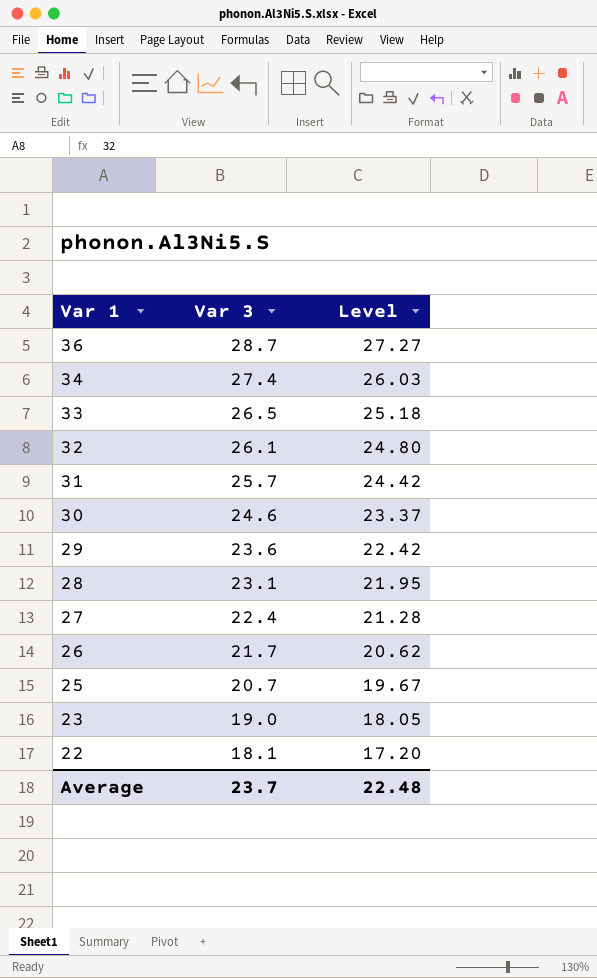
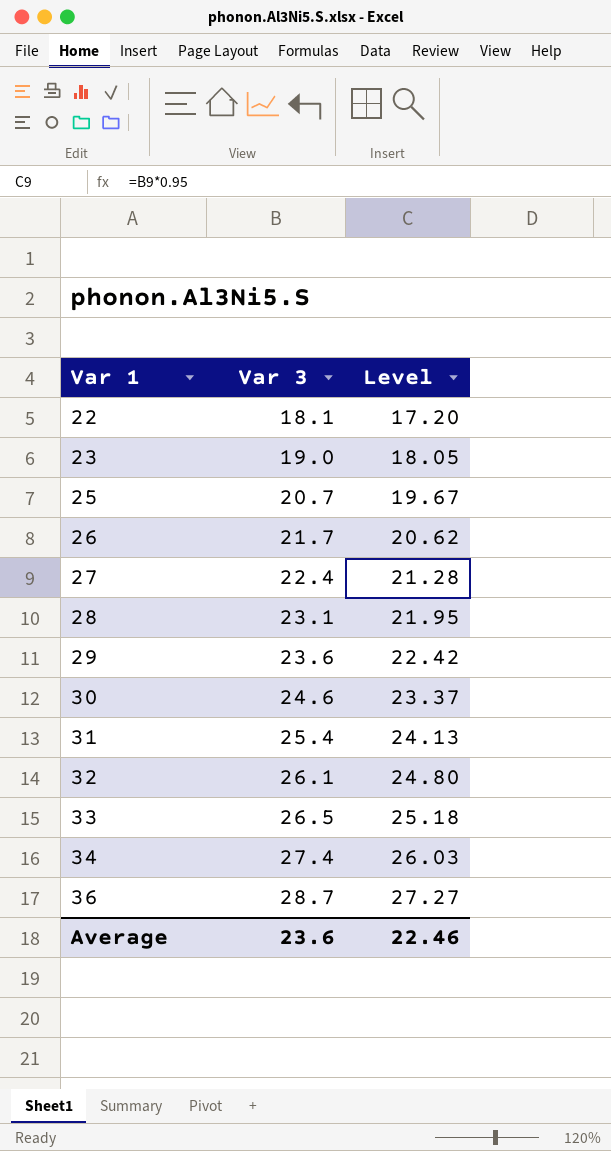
row order: Var 1 descending -> Var 1 ascending
31 | Var 3: 25.7 -> 25.4
31 | Level: 24.42 -> 24.13
Average | Var 3: 23.7 -> 23.6
Average | Level: 22.48 -> 22.46

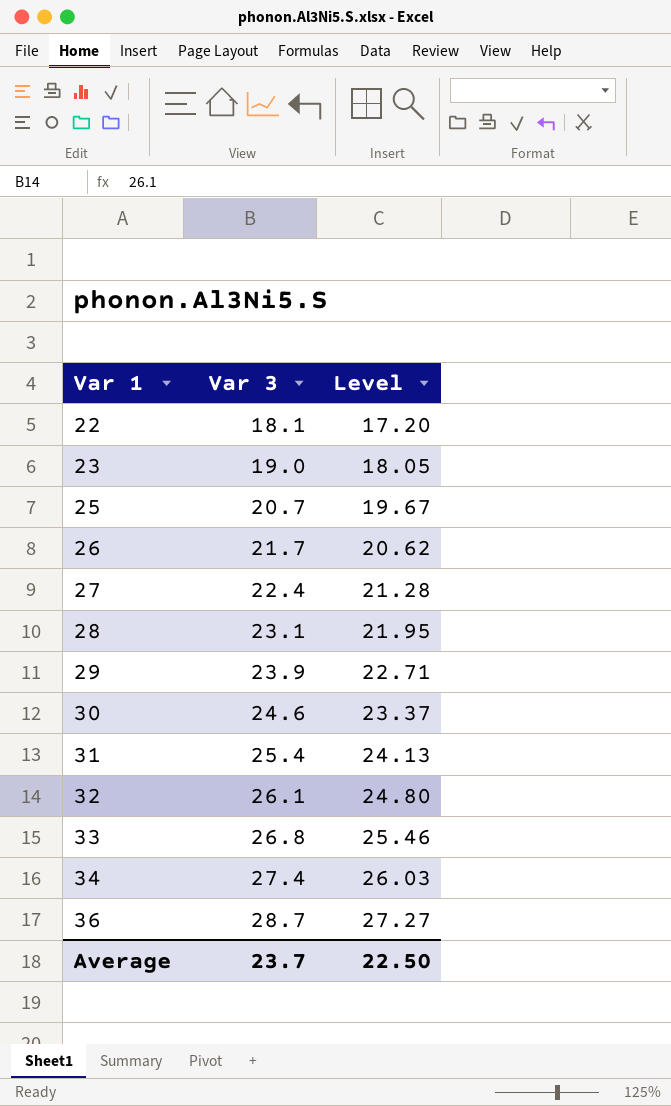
29 | Var 3: 23.6 -> 23.9
29 | Level: 22.42 -> 22.71
33 | Var 3: 26.5 -> 26.8
33 | Level: 25.18 -> 25.46
Average | Var 3: 23.6 -> 23.7
Average | Level: 22.46 -> 22.50

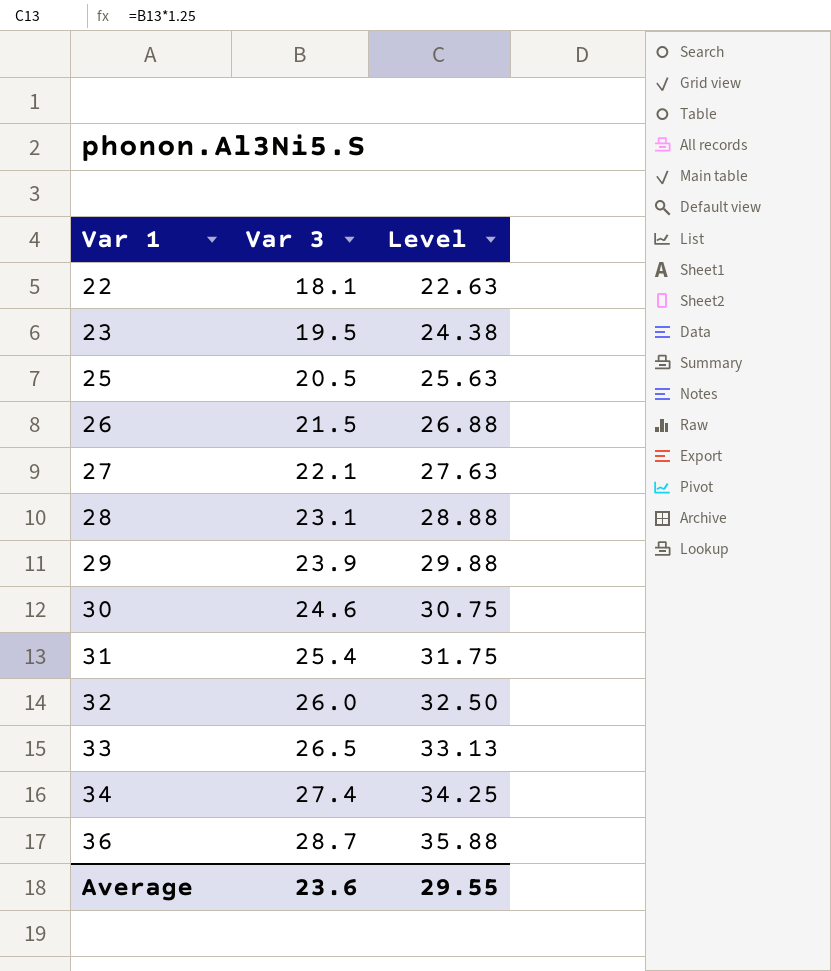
column Level | formula: [Var 3] * 0.95 -> [Var 3] * 1.25
23 | Var 3: 19.0 -> 19.5
25 | Var 3: 20.7 -> 20.5
26 | Var 3: 21.7 -> 21.5
27 | Var 3: 22.4 -> 22.1
32 | Var 3: 26.1 -> 26.0
33 | Var 3: 26.8 -> 26.5
Average | Var 3: 23.7 -> 23.6
Average | Level: 22.50 -> 29.55

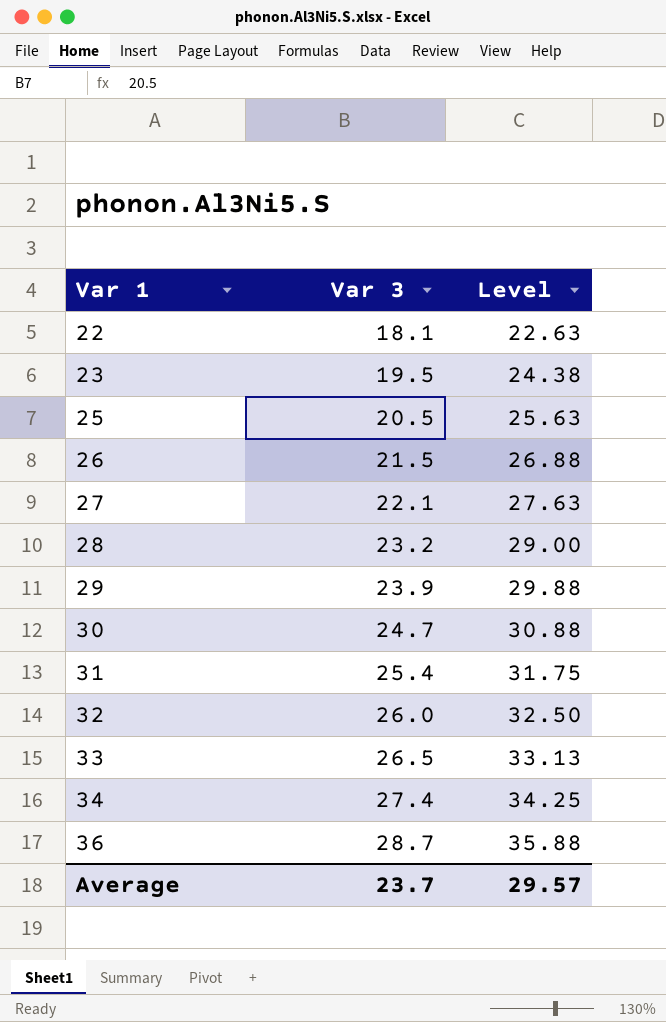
28 | Var 3: 23.1 -> 23.2
28 | Level: 28.88 -> 29.00
30 | Var 3: 24.6 -> 24.7
30 | Level: 30.75 -> 30.88
Average | Var 3: 23.6 -> 23.7
Average | Level: 29.55 -> 29.57

